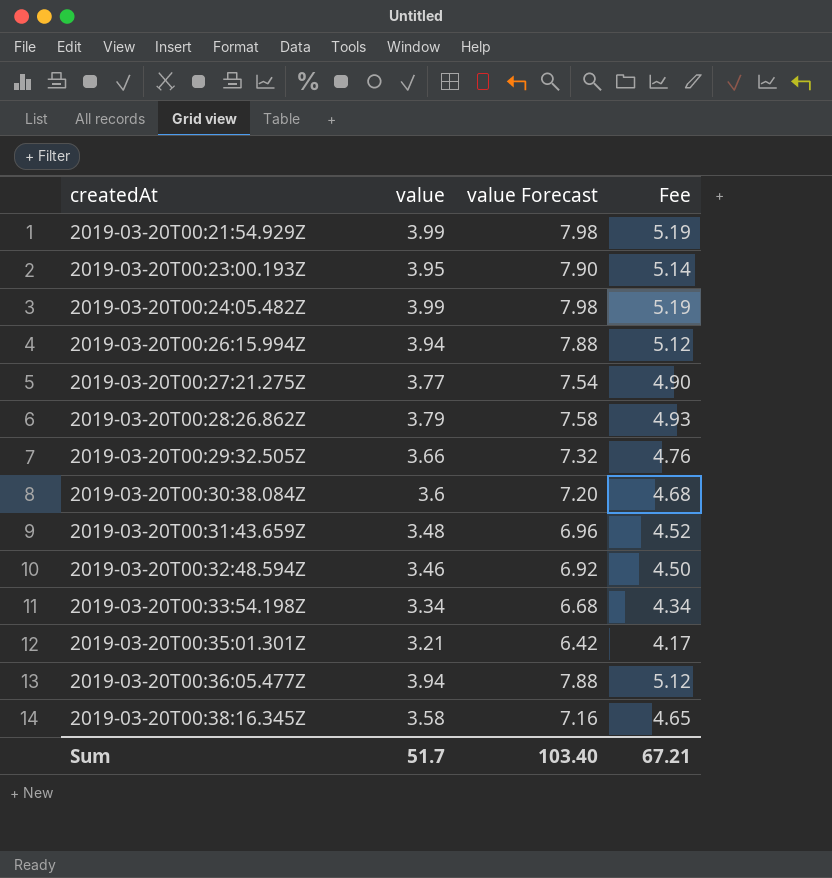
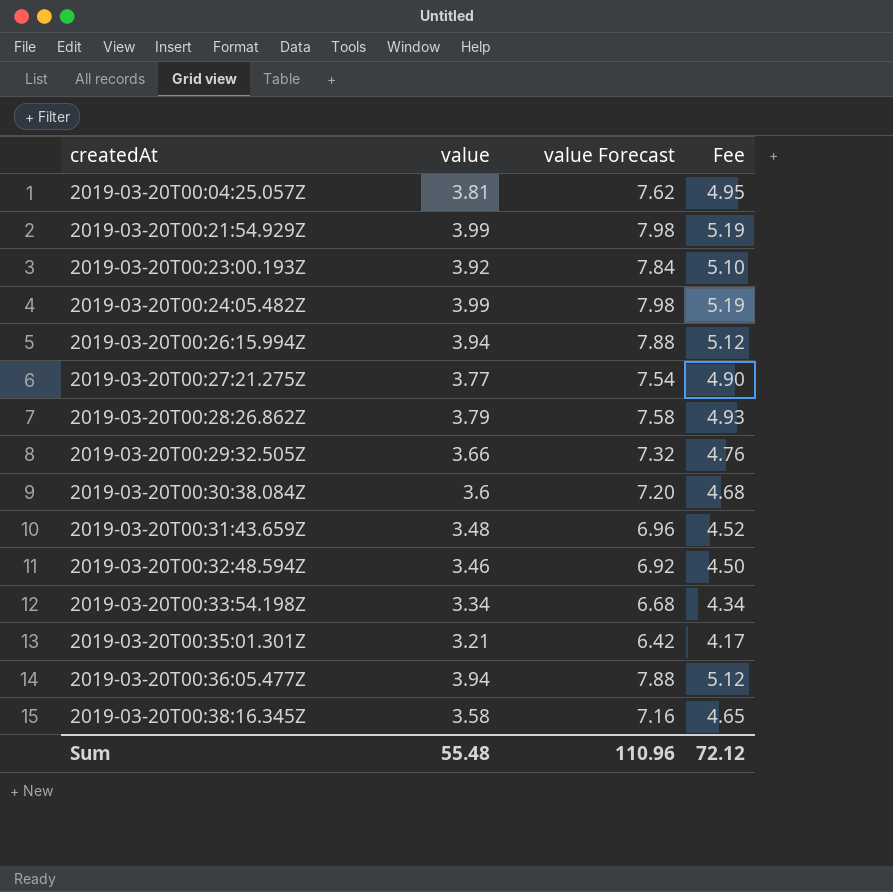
row 2019-03-20T00:04:25.057Z: none -> 3.81 | 7.62 | 4.95
2019-03-20T00:23:00.193Z | value: 3.95 -> 3.92
2019-03-20T00:23:00.193Z | value Forecast: 7.90 -> 7.84
2019-03-20T00:23:00.193Z | Fee: 5.14 -> 5.10
Sum | value: 51.7 -> 55.48
Sum | value Forecast: 103.40 -> 110.96
Sum | Fee: 67.21 -> 72.12

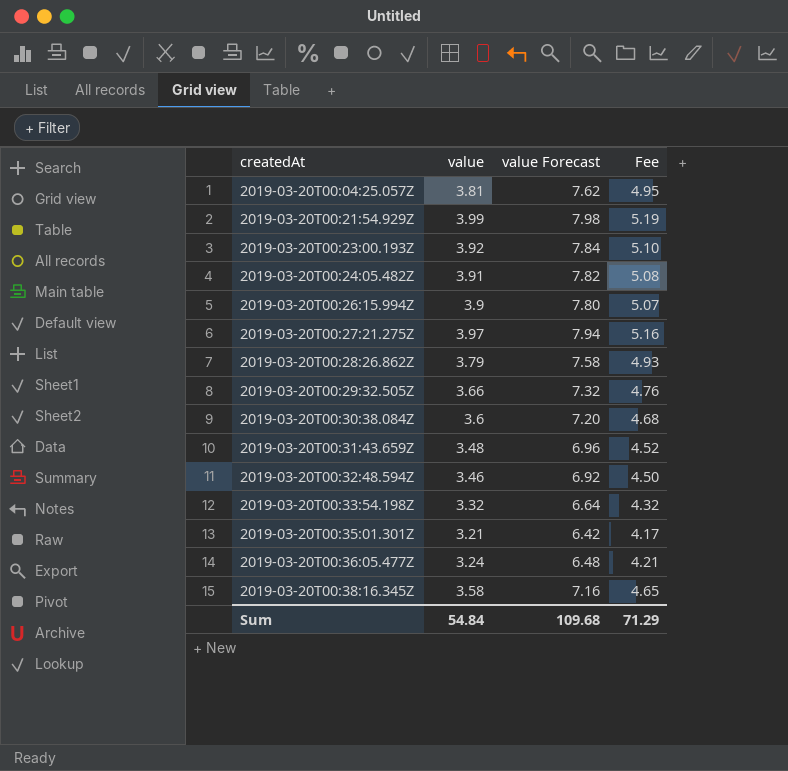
2019-03-20T00:24:05.482Z | value: 3.99 -> 3.91
2019-03-20T00:24:05.482Z | value Forecast: 7.98 -> 7.82
2019-03-20T00:24:05.482Z | Fee: 5.19 -> 5.08
2019-03-20T00:26:15.994Z | value: 3.94 -> 3.9
2019-03-20T00:26:15.994Z | value Forecast: 7.88 -> 7.80
2019-03-20T00:26:15.994Z | Fee: 5.12 -> 5.07
2019-03-20T00:27:21.275Z | value: 3.77 -> 3.97
2019-03-20T00:27:21.275Z | value Forecast: 7.54 -> 7.94
2019-03-20T00:27:21.275Z | Fee: 4.90 -> 5.16
2019-03-20T00:33:54.198Z | value: 3.34 -> 3.32
2019-03-20T00:33:54.198Z | value Forecast: 6.68 -> 6.64
2019-03-20T00:33:54.198Z | Fee: 4.34 -> 4.32
2019-03-20T00:36:05.477Z | value: 3.94 -> 3.24
2019-03-20T00:36:05.477Z | value Forecast: 7.88 -> 6.48
2019-03-20T00:36:05.477Z | Fee: 5.12 -> 4.21
Sum | value: 55.48 -> 54.84
Sum | value Forecast: 110.96 -> 109.68
Sum | Fee: 72.12 -> 71.29

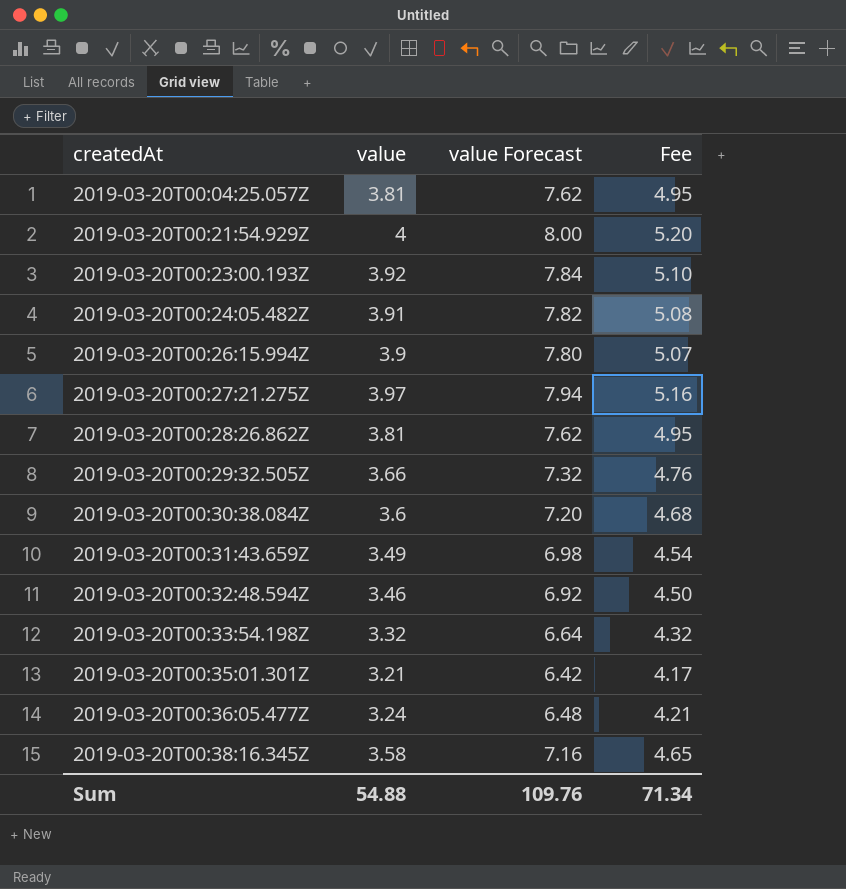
2019-03-20T00:21:54.929Z | value: 3.99 -> 4
2019-03-20T00:21:54.929Z | value Forecast: 7.98 -> 8.00
2019-03-20T00:21:54.929Z | Fee: 5.19 -> 5.20
2019-03-20T00:28:26.862Z | value: 3.79 -> 3.81
2019-03-20T00:28:26.862Z | value Forecast: 7.58 -> 7.62
2019-03-20T00:28:26.862Z | Fee: 4.93 -> 4.95
2019-03-20T00:31:43.659Z | value: 3.48 -> 3.49
2019-03-20T00:31:43.659Z | value Forecast: 6.96 -> 6.98
2019-03-20T00:31:43.659Z | Fee: 4.52 -> 4.54
Sum | value: 54.84 -> 54.88
Sum | value Forecast: 109.68 -> 109.76
Sum | Fee: 71.29 -> 71.34

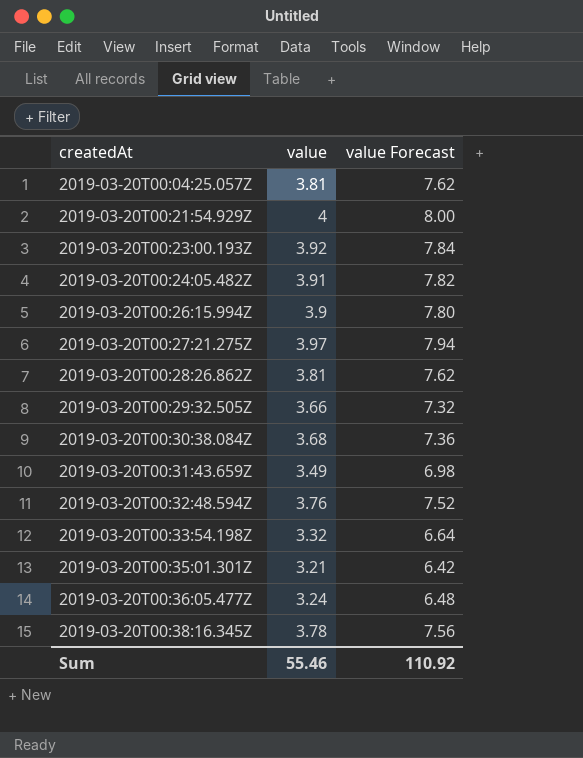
column Fee | formula: [value] * 1.3 -> none
2019-03-20T00:30:38.084Z | value: 3.6 -> 3.68
2019-03-20T00:30:38.084Z | value Forecast: 7.20 -> 7.36
2019-03-20T00:32:48.594Z | value: 3.46 -> 3.76
2019-03-20T00:32:48.594Z | value Forecast: 6.92 -> 7.52
2019-03-20T00:38:16.345Z | value: 3.58 -> 3.78
2019-03-20T00:38:16.345Z | value Forecast: 7.16 -> 7.56
Sum | value: 54.88 -> 55.46
Sum | value Forecast: 109.76 -> 110.92

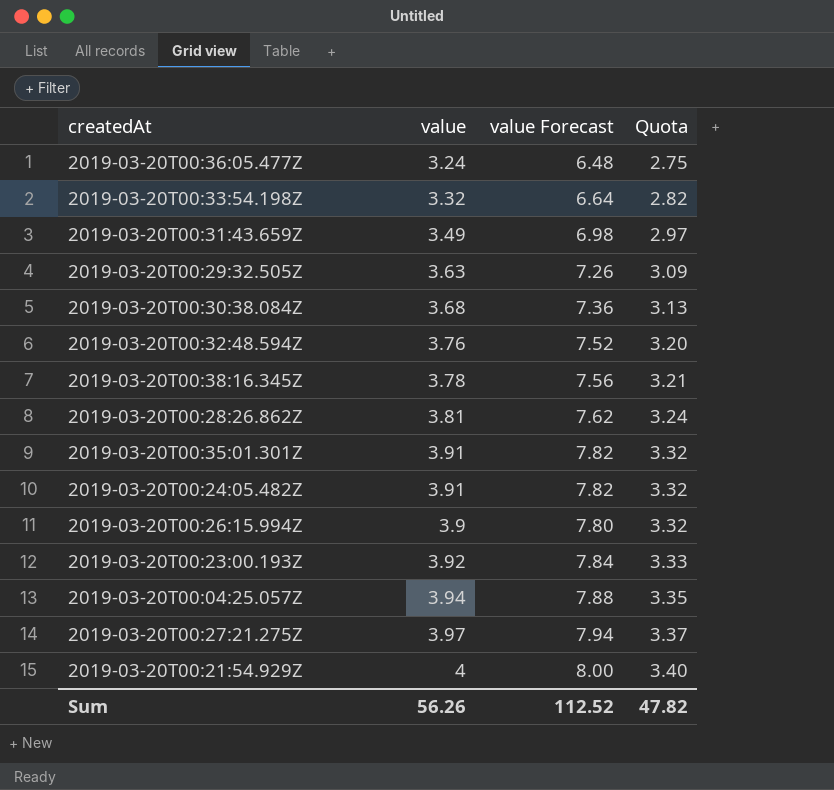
row order: createdAt ascending -> Quota ascending
column Quota | formula: none -> [value] * 0.85
2019-03-20T00:29:32.505Z | value: 3.66 -> 3.63
2019-03-20T00:29:32.505Z | value Forecast: 7.32 -> 7.26
2019-03-20T00:35:01.301Z | value: 3.21 -> 3.91
2019-03-20T00:35:01.301Z | value Forecast: 6.42 -> 7.82
2019-03-20T00:04:25.057Z | value: 3.81 -> 3.94
2019-03-20T00:04:25.057Z | value Forecast: 7.62 -> 7.88
Sum | value: 55.46 -> 56.26
Sum | value Forecast: 110.92 -> 112.52

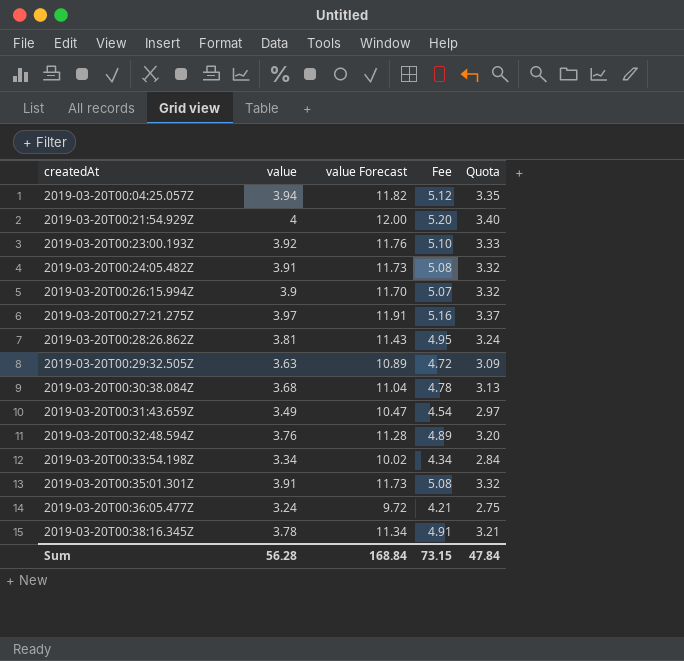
row order: Quota ascending -> createdAt ascending
column value Forecast | formula: [value] * 2 -> [value] * 3
column Fee | formula: none -> [value] * 1.3
2019-03-20T00:33:54.198Z | value: 3.32 -> 3.34
2019-03-20T00:33:54.198Z | Quota: 2.82 -> 2.84
Sum | value: 56.26 -> 56.28
Sum | value Forecast: 112.52 -> 168.84
Sum | Quota: 47.82 -> 47.84

